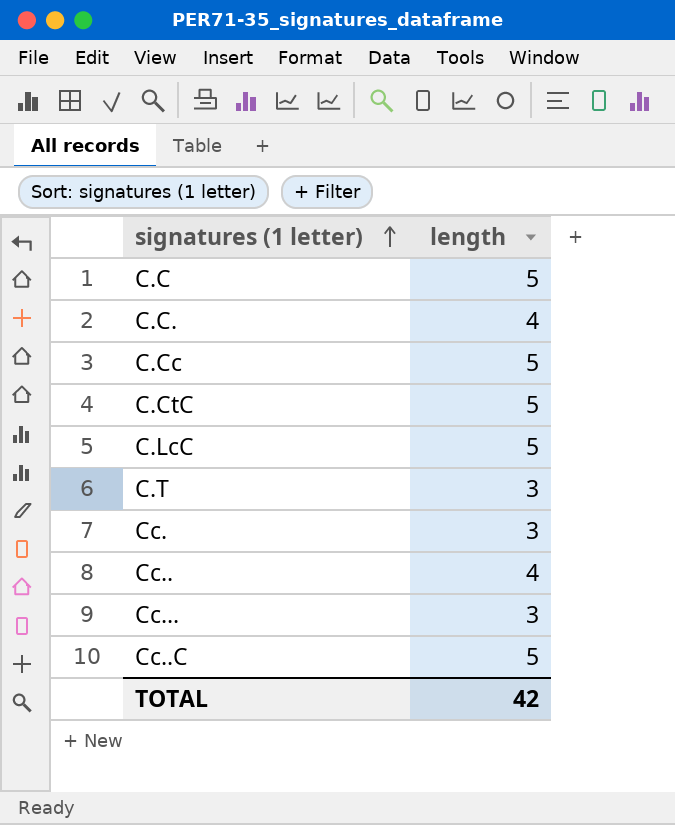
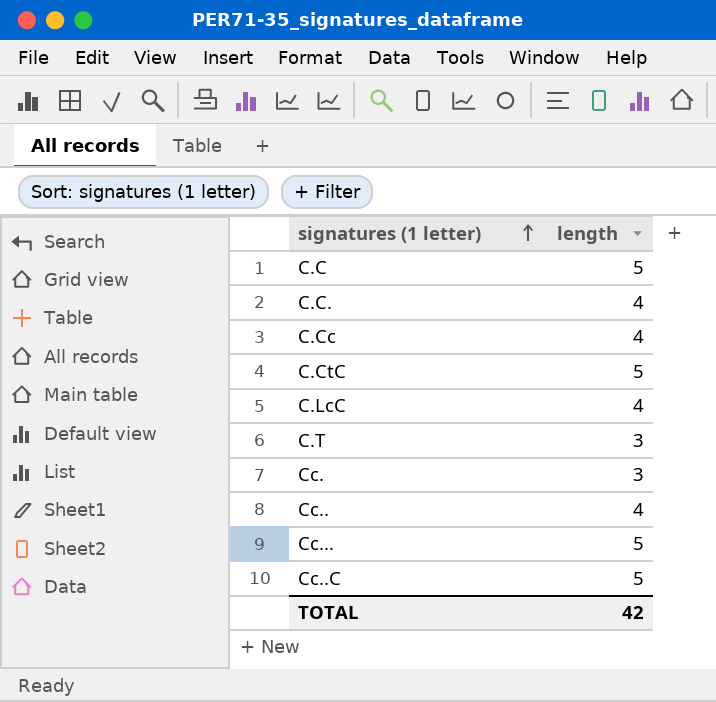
C.Cc | length: 5 -> 4
C.LcC | length: 5 -> 4
Cc... | length: 3 -> 5

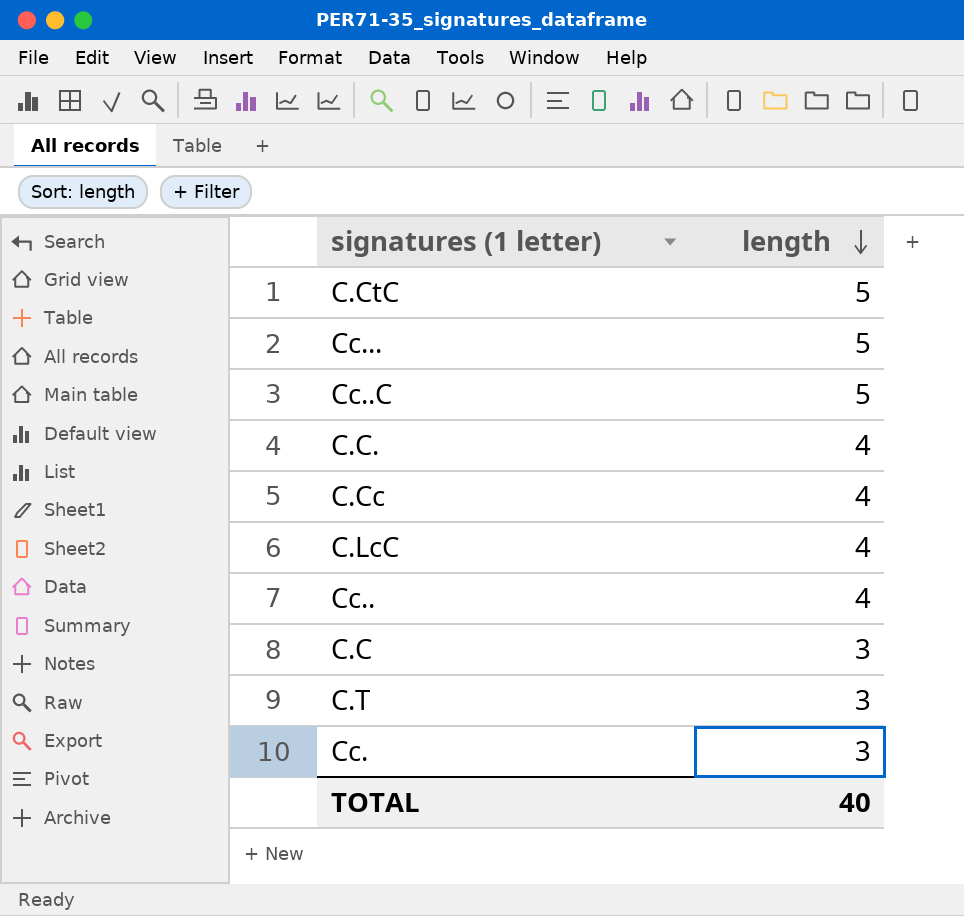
row order: signatures (1 letter) ascending -> length descending
C.C | length: 5 -> 3
TOTAL | length: 42 -> 40

